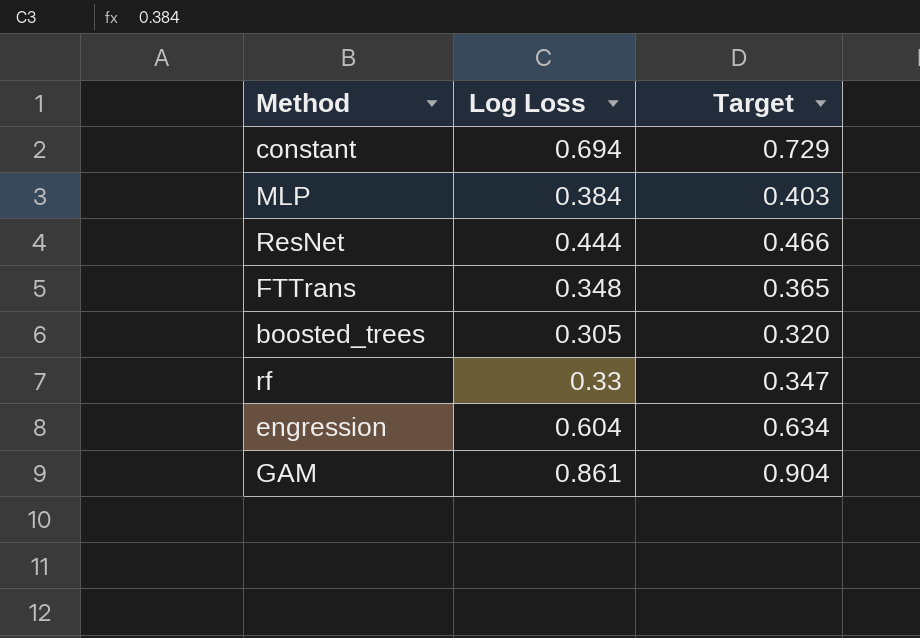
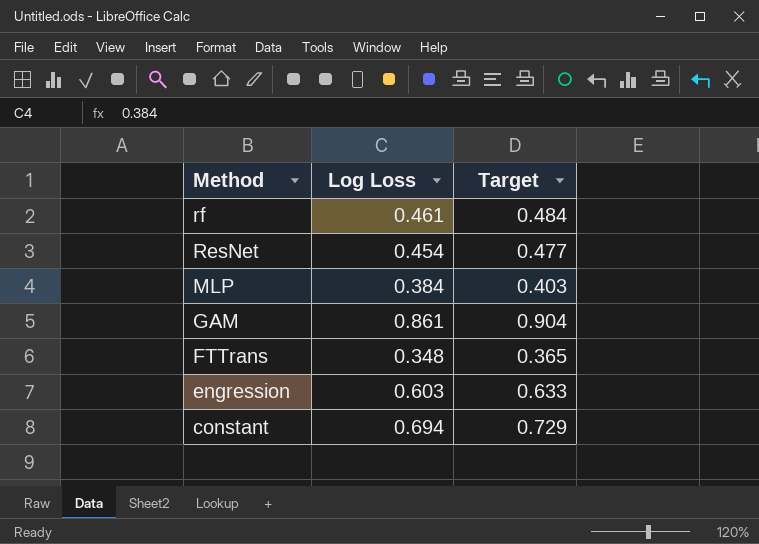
row order: none -> Method descending
row boosted_trees: 0.305 | 0.320 -> none
rf | Log Loss: 0.33 -> 0.461
rf | Target: 0.347 -> 0.484
ResNet | Log Loss: 0.444 -> 0.454
ResNet | Target: 0.466 -> 0.477
engression | Log Loss: 0.604 -> 0.603
engression | Target: 0.634 -> 0.633

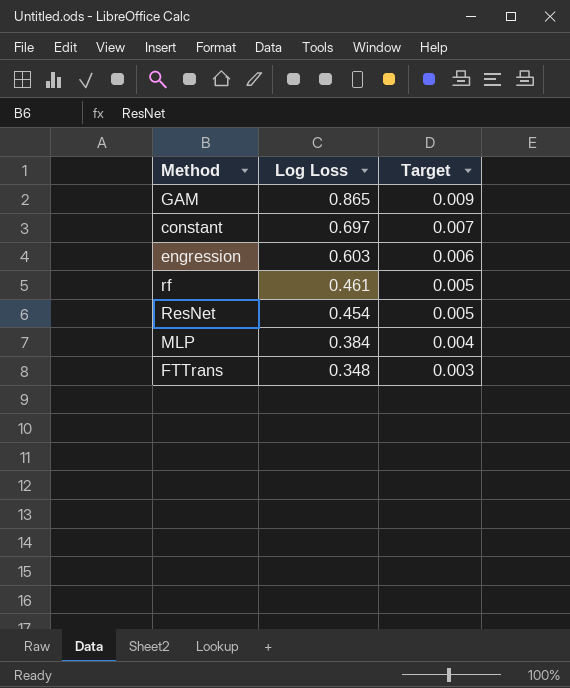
row order: Method descending -> Log Loss descending
column Target | formula: [Log Loss] * 1.05 -> [Log Loss] * 0.01
GAM | Log Loss: 0.861 -> 0.865
constant | Log Loss: 0.694 -> 0.697

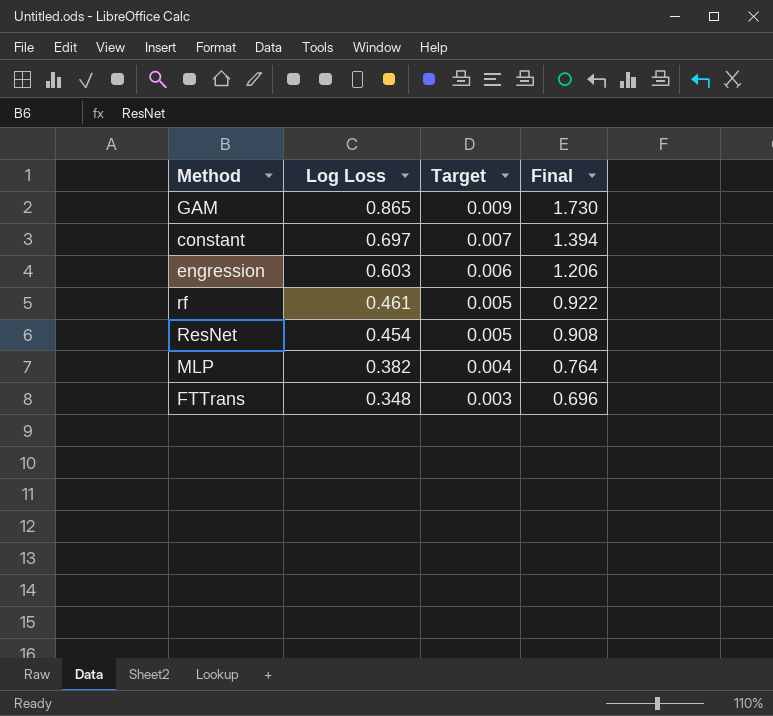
column Final | formula: none -> [Log Loss] * 2
MLP | Log Loss: 0.384 -> 0.382

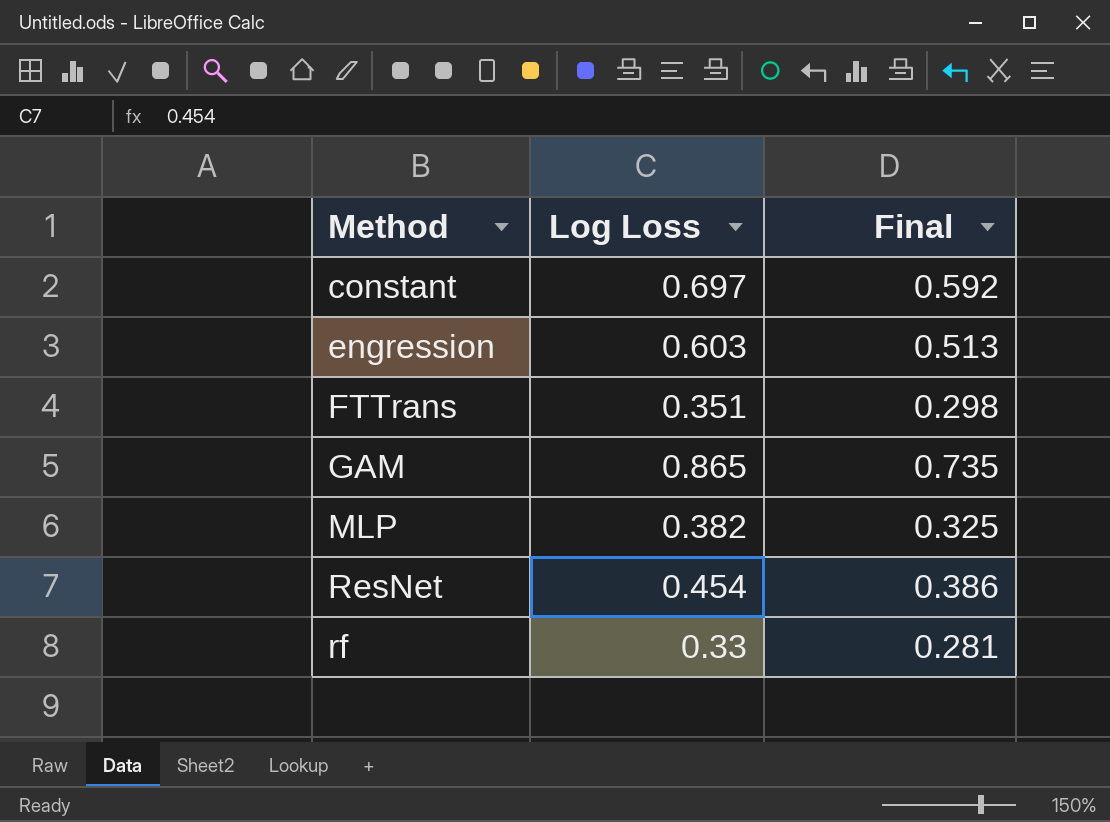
row order: Log Loss descending -> Method ascending
column Target | formula: [Log Loss] * 0.01 -> none
column Final | formula: [Log Loss] * 2 -> [Log Loss] * 0.85
FTTrans | Log Loss: 0.348 -> 0.351
rf | Log Loss: 0.461 -> 0.33

